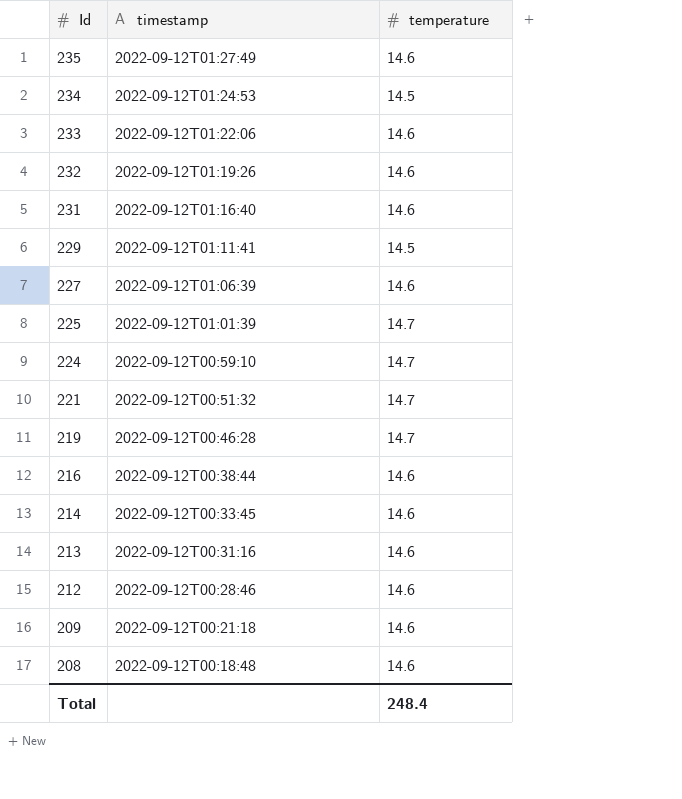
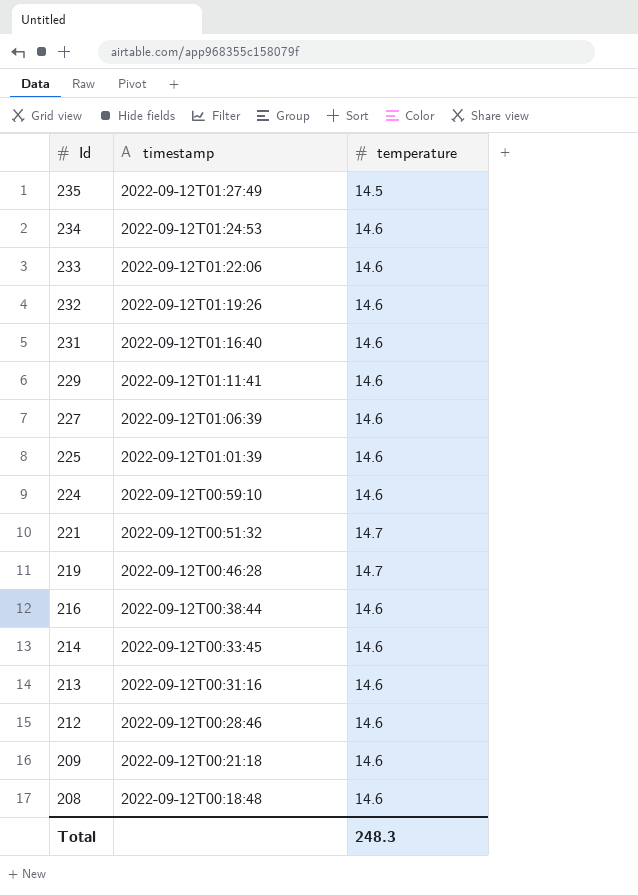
235 | temperature: 14.6 -> 14.5
234 | temperature: 14.5 -> 14.6
229 | temperature: 14.5 -> 14.6
225 | temperature: 14.7 -> 14.6
224 | temperature: 14.7 -> 14.6
Total | temperature: 248.4 -> 248.3

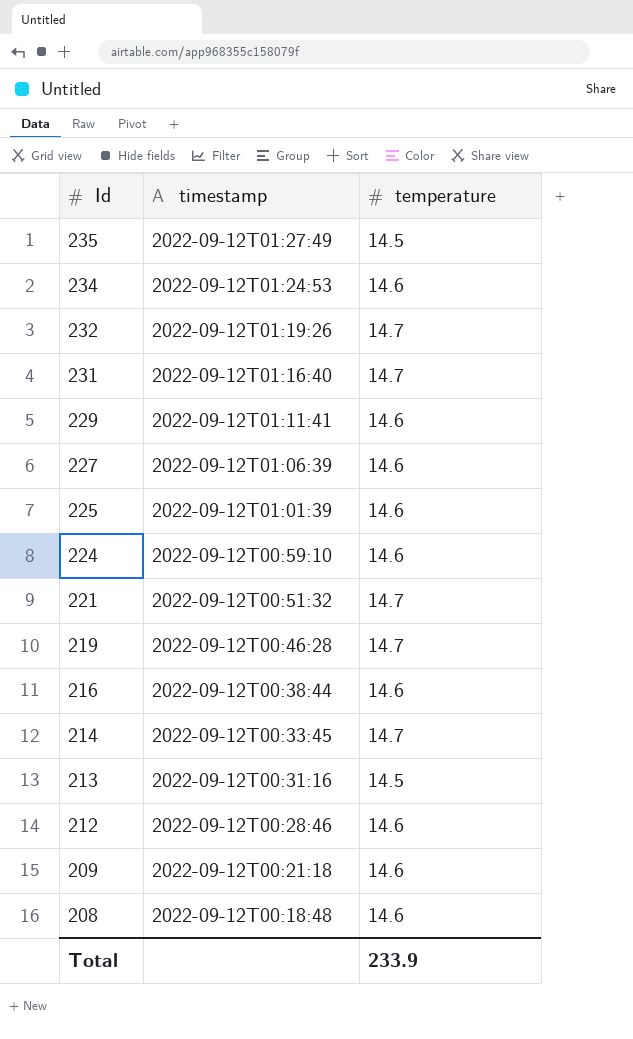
row 233: 2022-09-12T01:22:06 | 14.6 -> none
232 | temperature: 14.6 -> 14.7
231 | temperature: 14.6 -> 14.7
214 | temperature: 14.6 -> 14.7
213 | temperature: 14.6 -> 14.5
Total | temperature: 248.3 -> 233.9

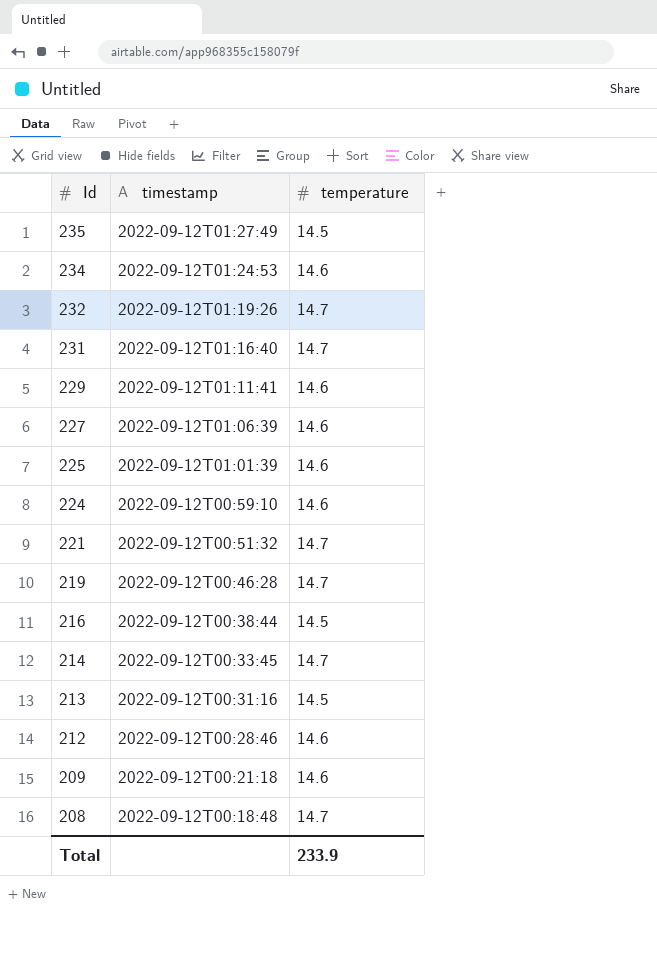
216 | temperature: 14.6 -> 14.5
208 | temperature: 14.6 -> 14.7

